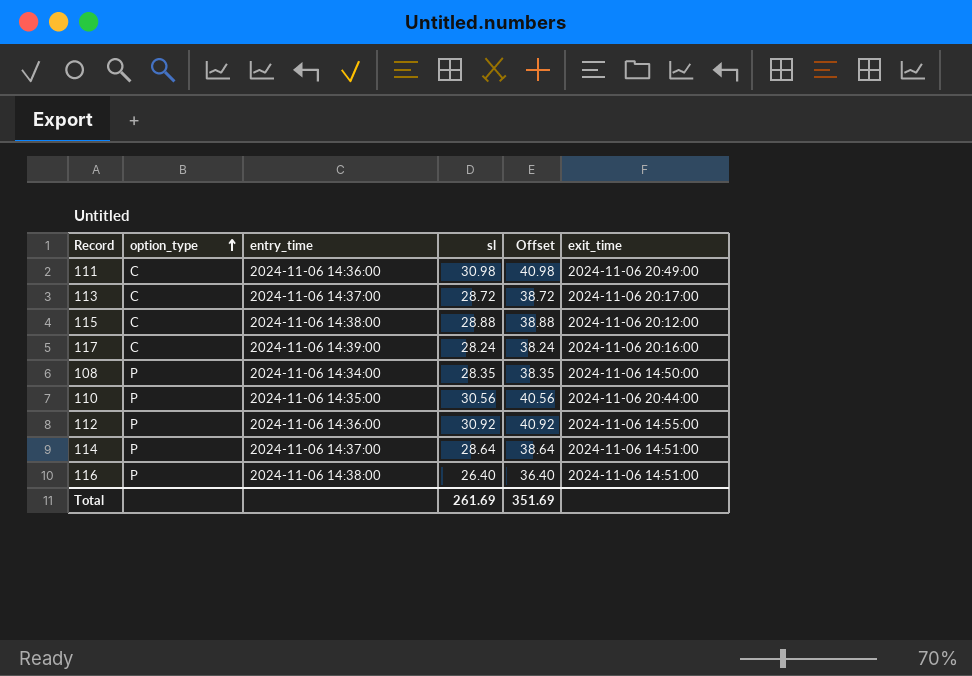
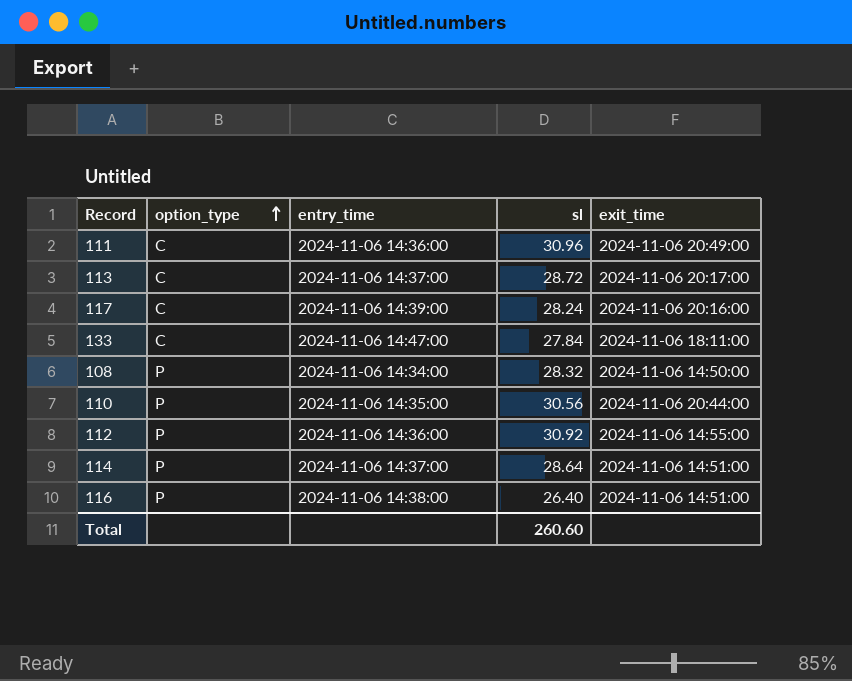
column Offset | formula: [sl] + 10 -> none
row 115: C | 2024-11-06 14:38:00 | 28.88 | 38.88 | 2024-11-06 20:12:00 -> none
111 | sl: 30.98 -> 30.96
row 133: none -> C | 2024-11-06 14:47:00 | 27.84 | 2024-11-06 18:11:00
108 | sl: 28.35 -> 28.32
Total | sl: 261.69 -> 260.60

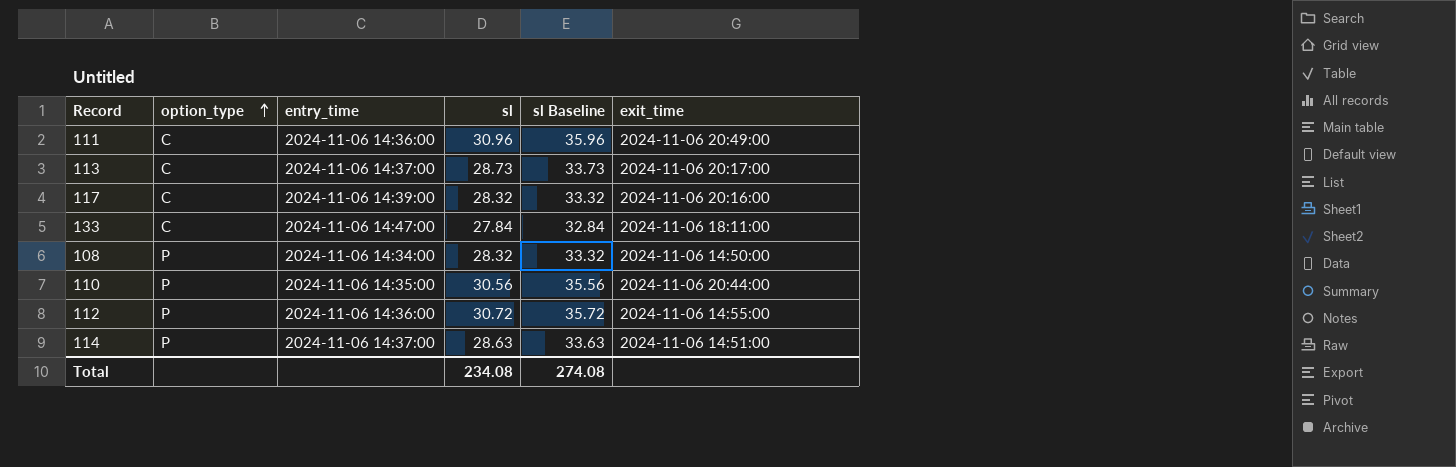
column sl Baseline | formula: none -> [sl] + 5
row 116: P | 2024-11-06 14:38:00 | 26.40 | 2024-11-06 14:51:00 -> none
113 | sl: 28.72 -> 28.73
117 | sl: 28.24 -> 28.32
112 | sl: 30.92 -> 30.72
114 | sl: 28.64 -> 28.63
Total | sl: 260.60 -> 234.08

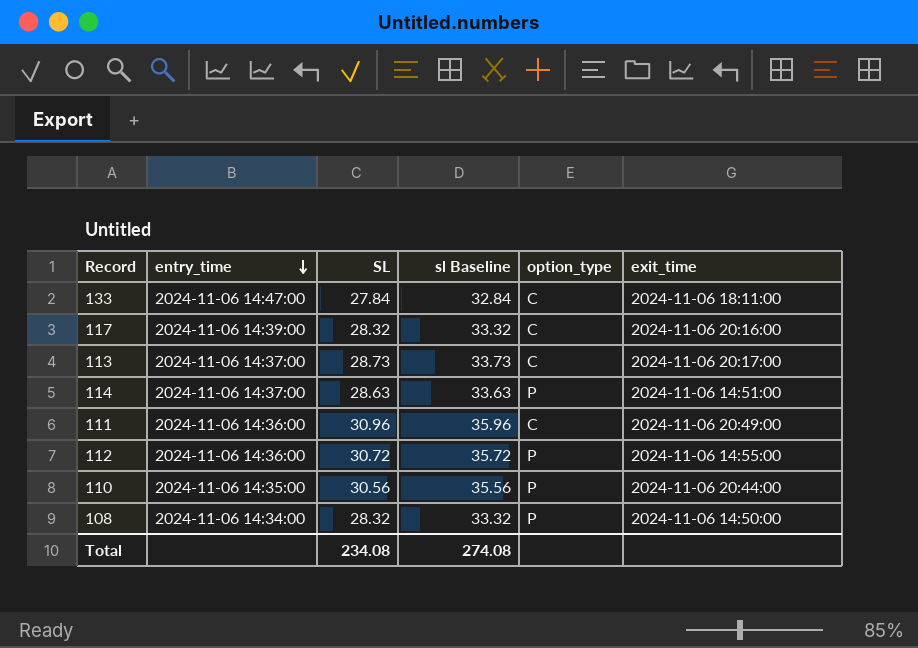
row order: option_type ascending -> entry_time descending
column name: sl -> SL
column option_type | position: 2 -> 5

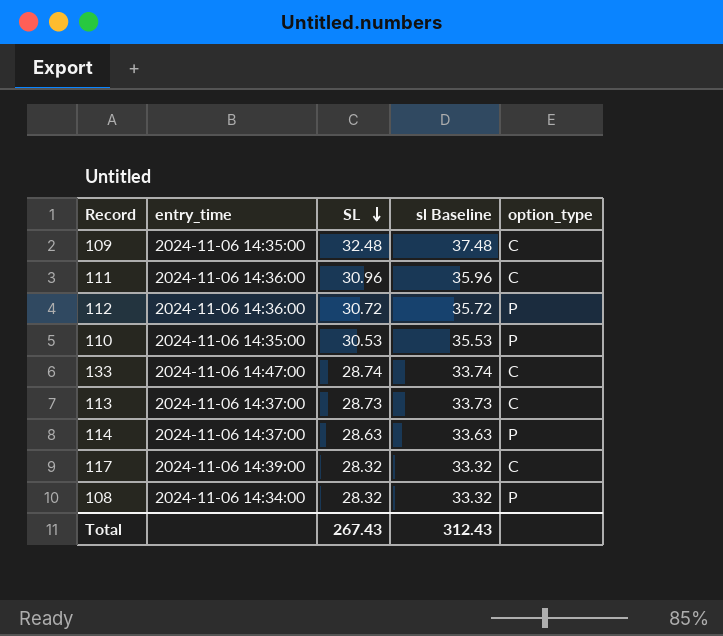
row order: entry_time descending -> SL descending
column exit_time | position: 6 -> none
row 109: none -> 2024-11-06 14:35:00 | 32.48 | 37.48 | C
110 | SL: 30.56 -> 30.53
110 | sl Baseline: 35.56 -> 35.53
133 | SL: 27.84 -> 28.74
133 | sl Baseline: 32.84 -> 33.74
Total | SL: 234.08 -> 267.43
Total | sl Baseline: 274.08 -> 312.43

